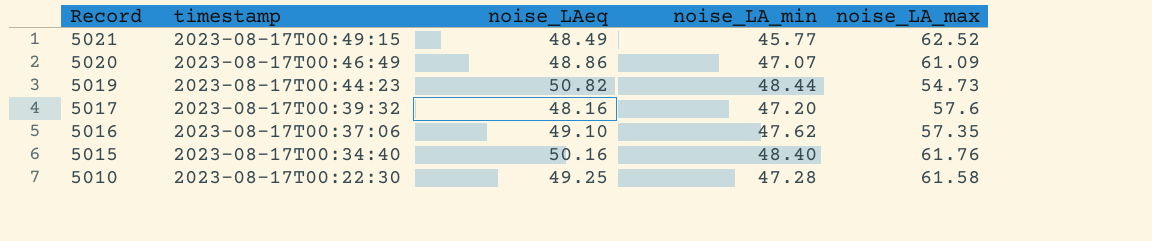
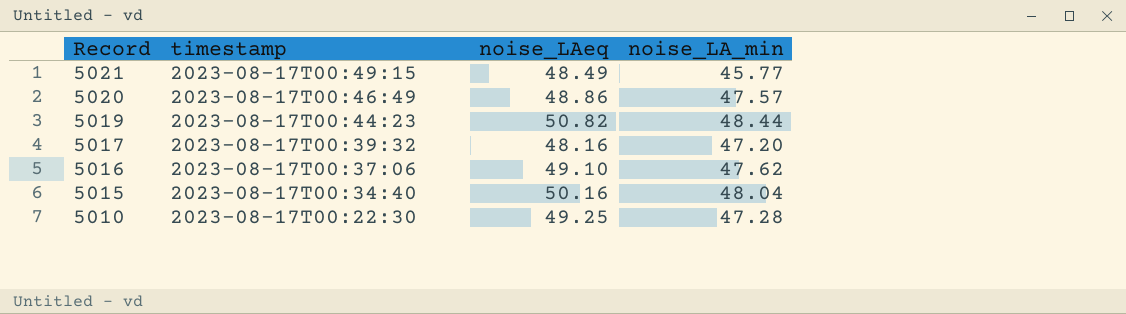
column noise_LA_max | position: 5 -> none
5020 | noise_LA_min: 47.07 -> 47.57
5015 | noise_LA_min: 48.40 -> 48.04

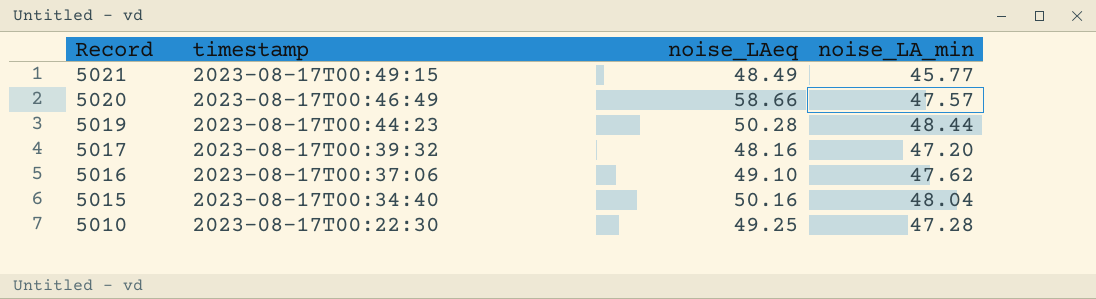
5020 | noise_LAeq: 48.86 -> 58.66
5019 | noise_LAeq: 50.82 -> 50.28

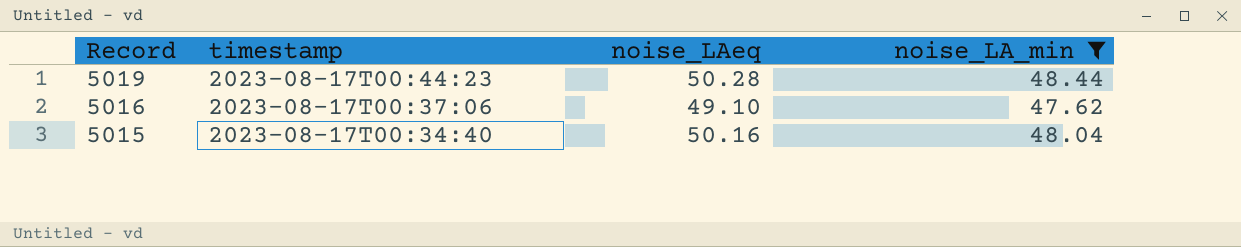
filter: none -> noise_LA_min >= 47.62

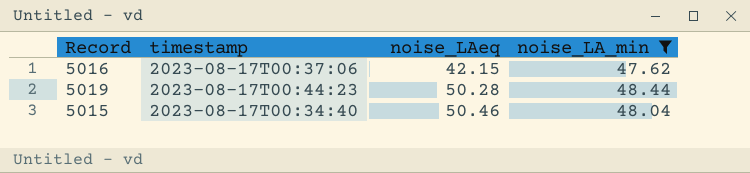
row order: Record descending -> noise_LAeq ascending
5016 | noise_LAeq: 49.10 -> 42.15
5015 | noise_LAeq: 50.16 -> 50.46

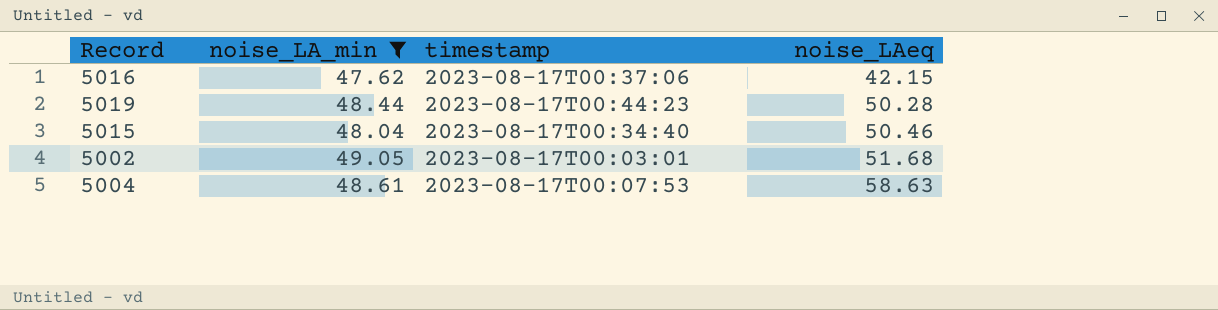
column noise_LA_min | position: 4 -> 2
row 5002: none -> 49.05 | 2023-08-17T00:03:01 | 51.68
row 5004: none -> 48.61 | 2023-08-17T00:07:53 | 58.63

